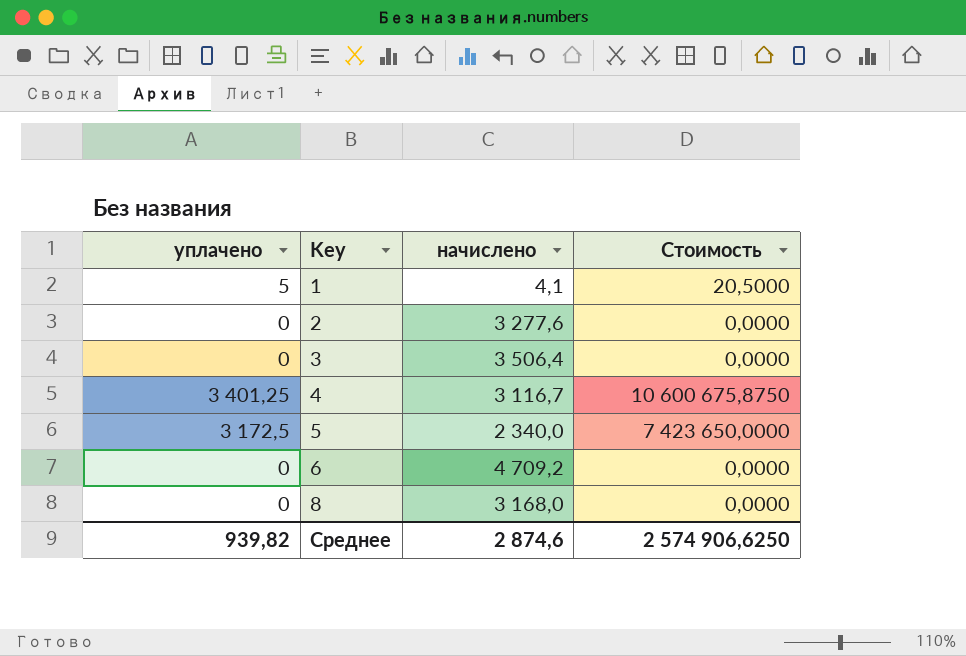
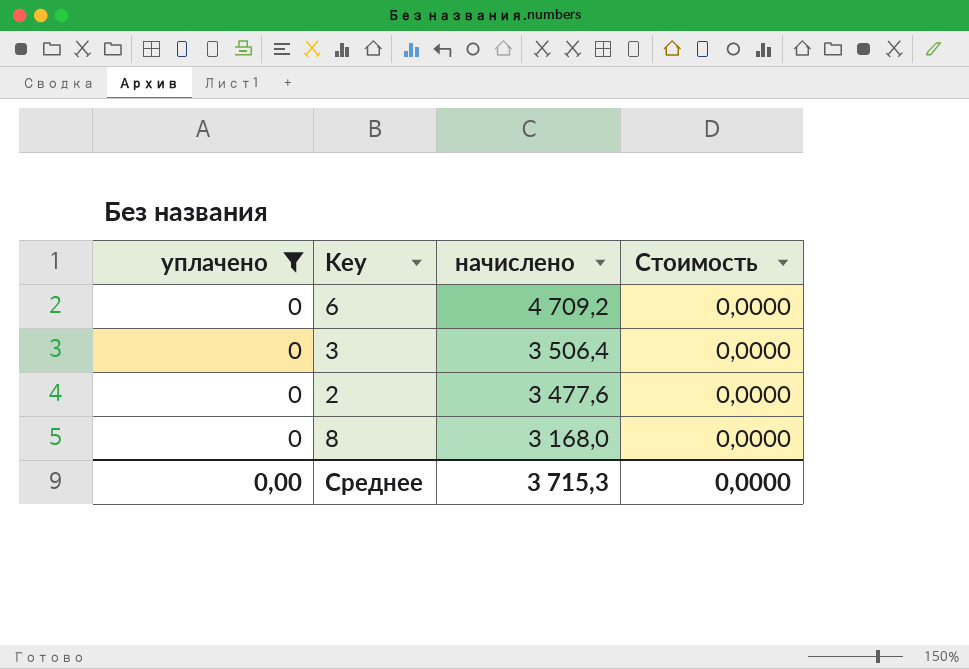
filter: none -> уплачено = 0
row order: Key ascending -> начислено descending
2 | начислено: 3 277,6 -> 3 477,6
Среднее | уплачено: 939,82 -> 0,00
Среднее | начислено: 2 874,6 -> 3 715,3
Среднее | Стоимость: 2 574 906,6250 -> 0,0000

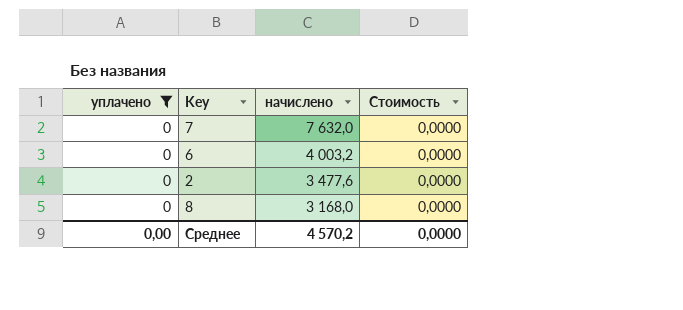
row 3: 0 | 3 506,4 | 0,0000 -> none
row 7: none -> 0 | 7 632,0 | 0,0000
6 | начислено: 4 709,2 -> 4 003,2
Среднее | начислено: 3 715,3 -> 4 570,2

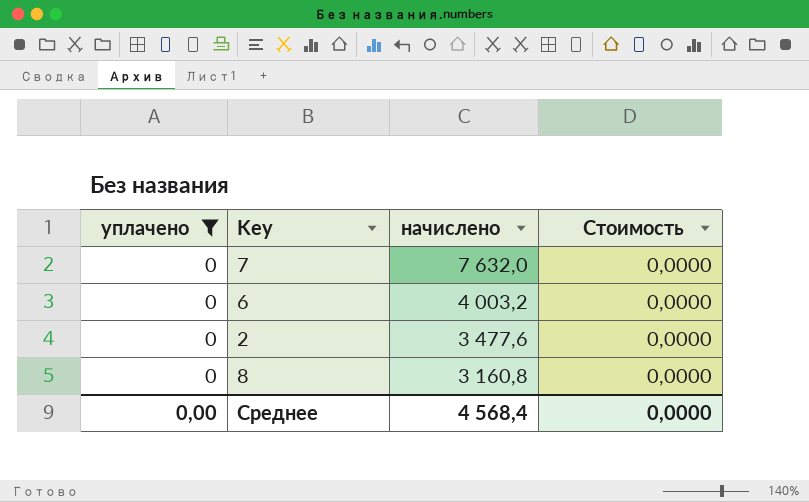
8 | начислено: 3 168,0 -> 3 160,8
Среднее | начислено: 4 570,2 -> 4 568,4

